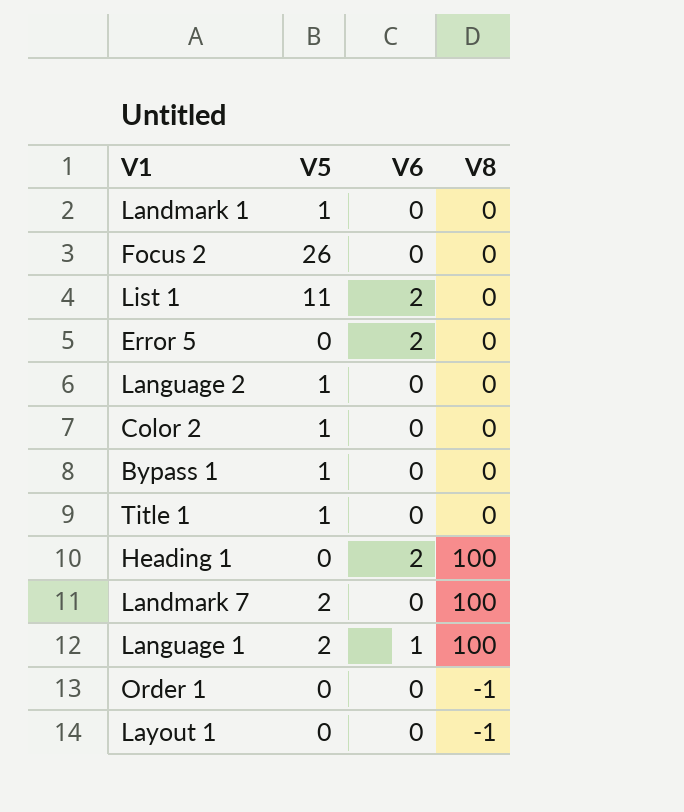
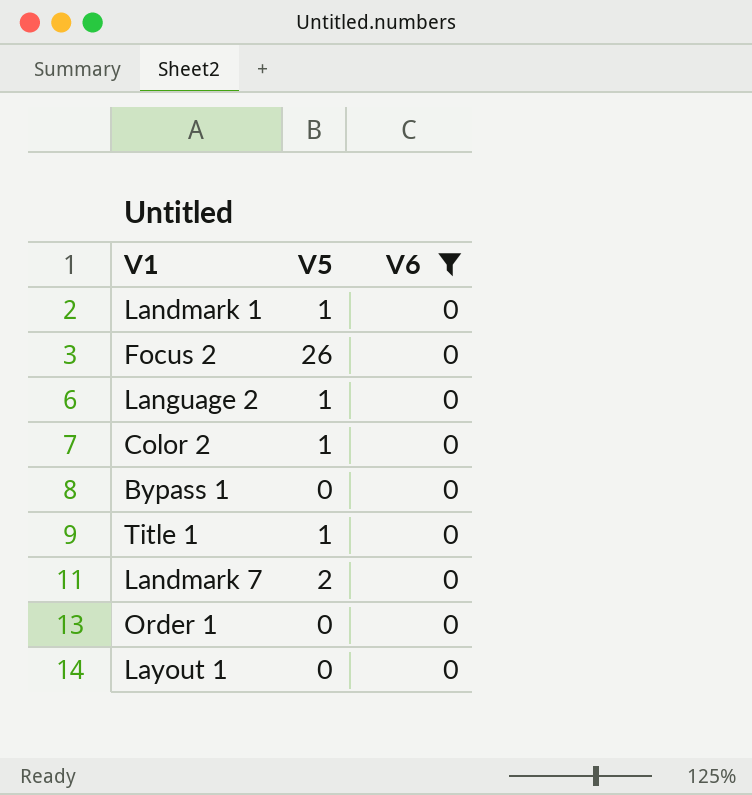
filter: none -> V6 = 0
column V8 | position: 4 -> none
Bypass 1 | V5: 1 -> 0

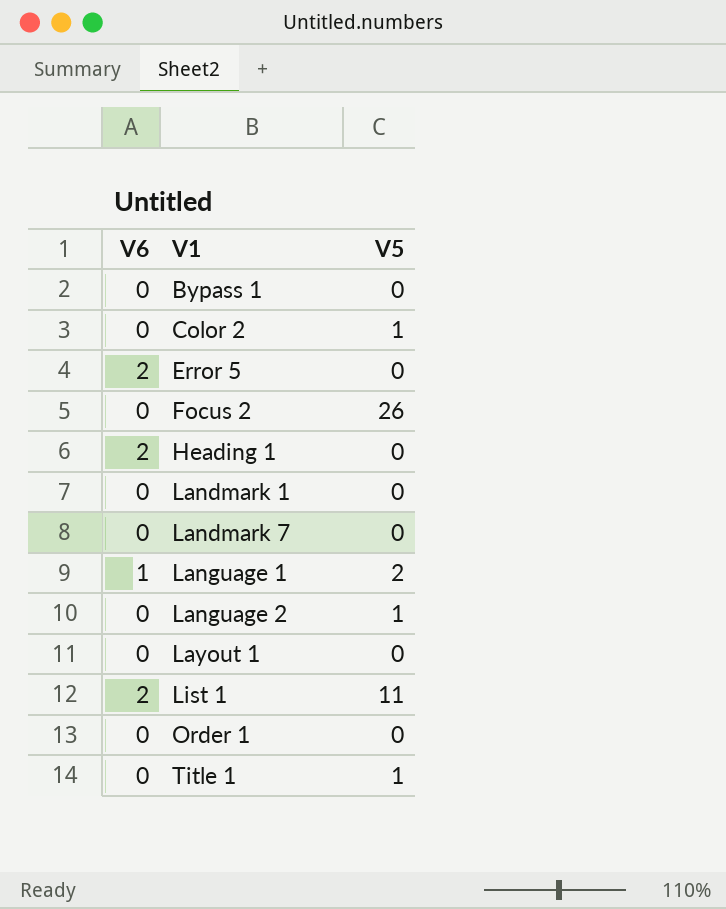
filter: V6 = 0 -> none
row order: none -> V1 ascending
column V6 | position: 3 -> 1
Landmark 1 | V5: 1 -> 0
Landmark 7 | V5: 2 -> 0

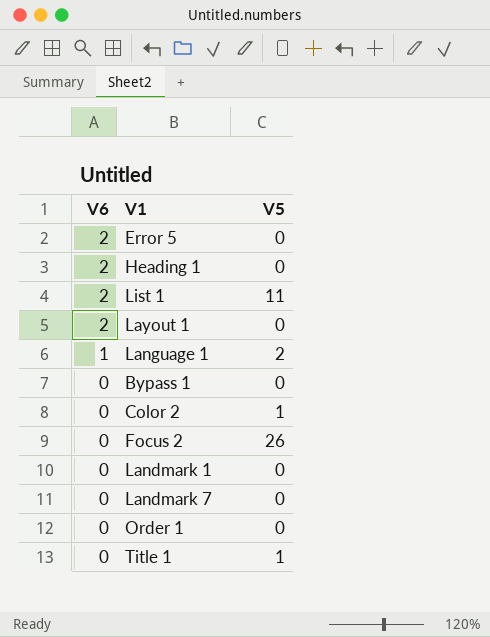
row order: V1 ascending -> V6 descending
row Language 2: 0 | 1 -> none
Layout 1 | V6: 0 -> 2

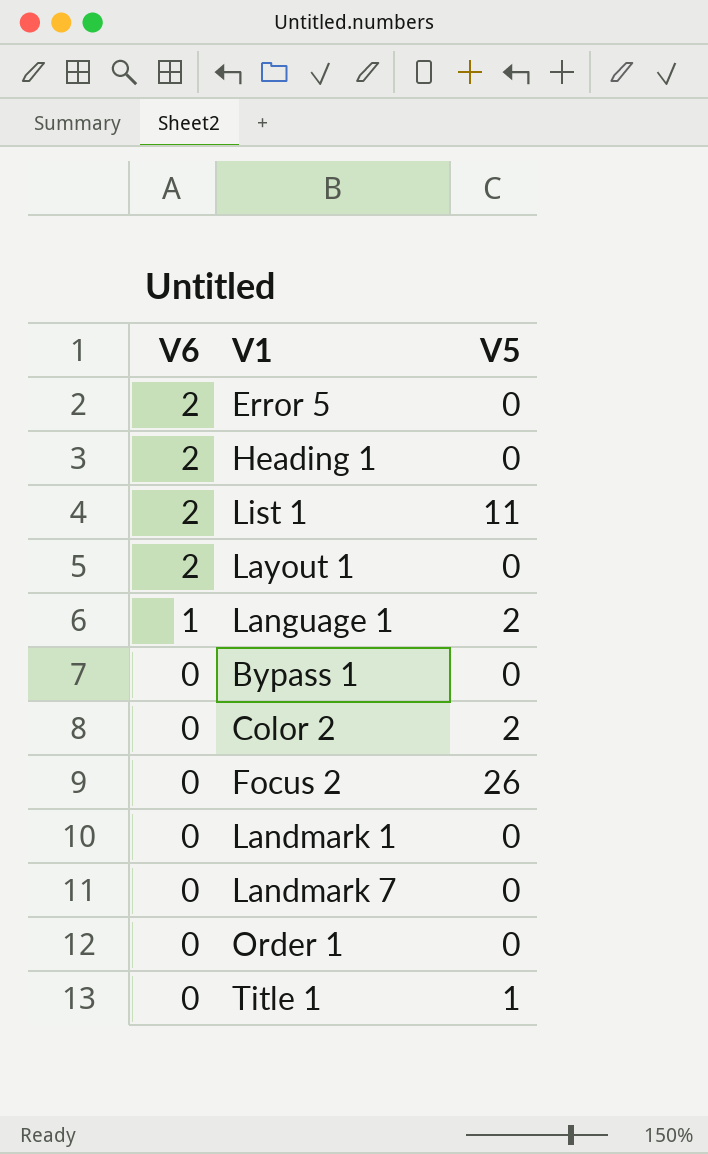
Color 2 | V5: 1 -> 2

